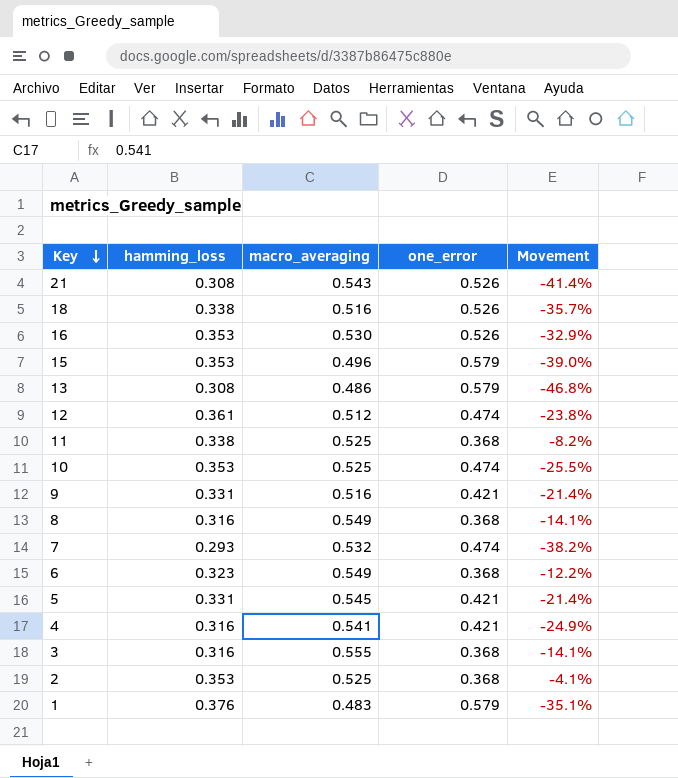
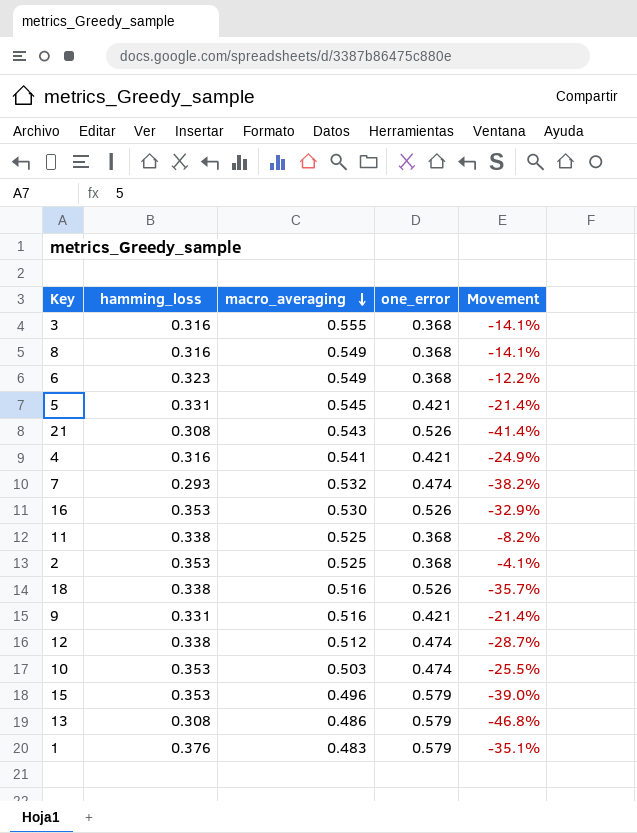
row order: Key descending -> macro_averaging descending
12 | hamming_loss: 0.361 -> 0.338
12 | Movement: -23.8% -> -28.7%
10 | macro_averaging: 0.525 -> 0.503

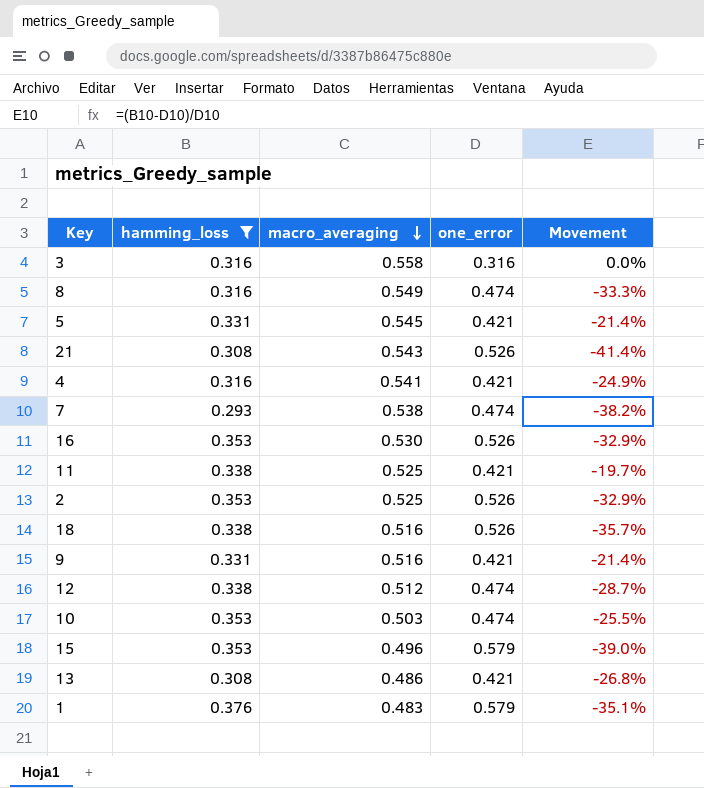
filter: none -> hamming_loss != 0.323
3 | macro_averaging: 0.555 -> 0.558
3 | one_error: 0.368 -> 0.316
3 | Movement: -14.1% -> 0.0%
8 | one_error: 0.368 -> 0.474
8 | Movement: -14.1% -> -33.3%
7 | macro_averaging: 0.532 -> 0.538
11 | one_error: 0.368 -> 0.421
11 | Movement: -8.2% -> -19.7%
2 | one_error: 0.368 -> 0.526
2 | Movement: -4.1% -> -32.9%
13 | one_error: 0.579 -> 0.421
13 | Movement: -46.8% -> -26.8%

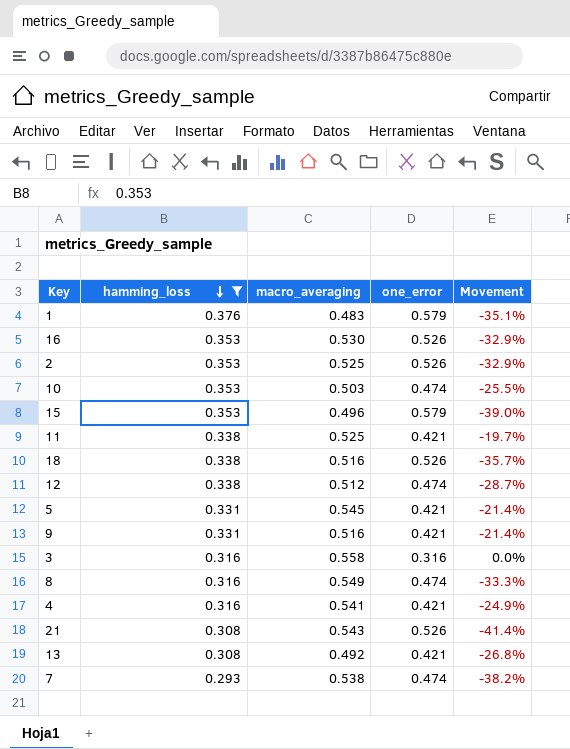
row order: macro_averaging descending -> hamming_loss descending
13 | macro_averaging: 0.486 -> 0.492

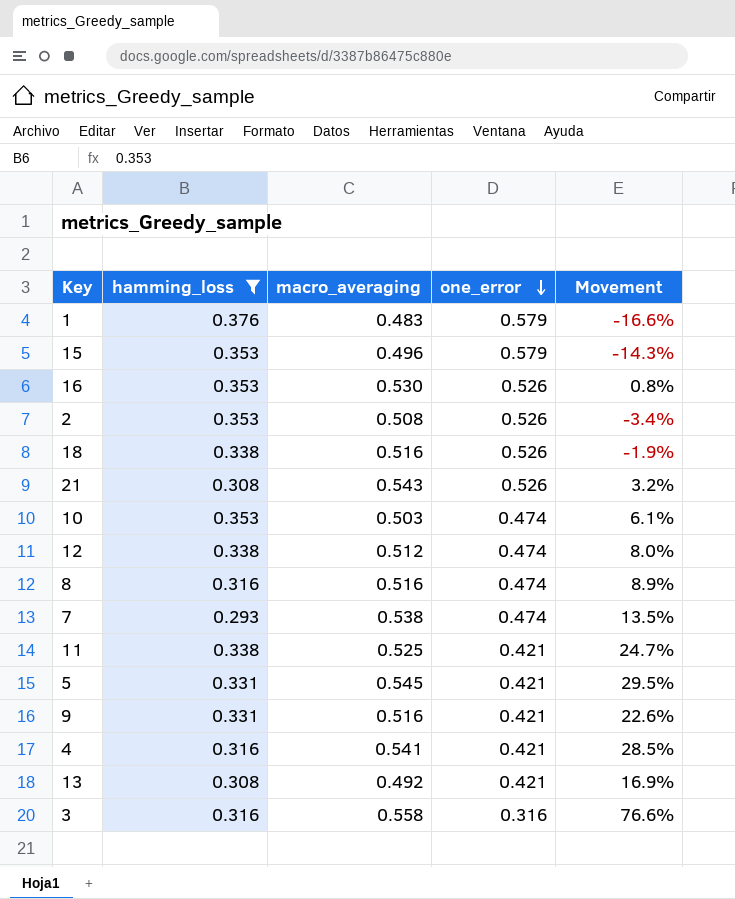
row order: hamming_loss descending -> one_error descending
column Movement | formula: ([hamming_loss] - [one_error]) / [one_error] -> ([macro_averaging] - [one_error]) / [one_error]
2 | macro_averaging: 0.525 -> 0.508
8 | macro_averaging: 0.549 -> 0.516

